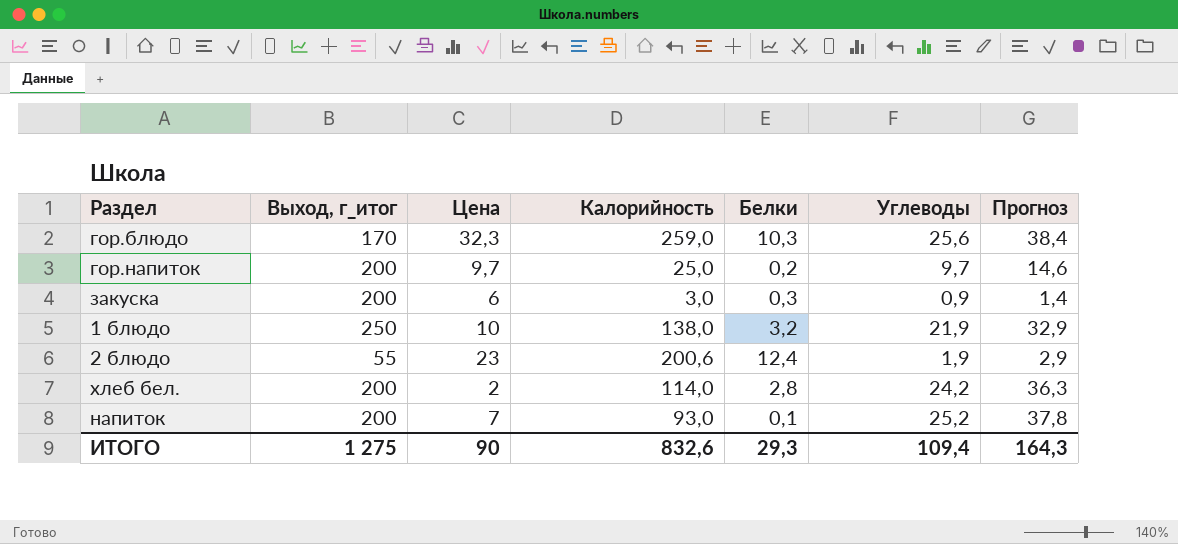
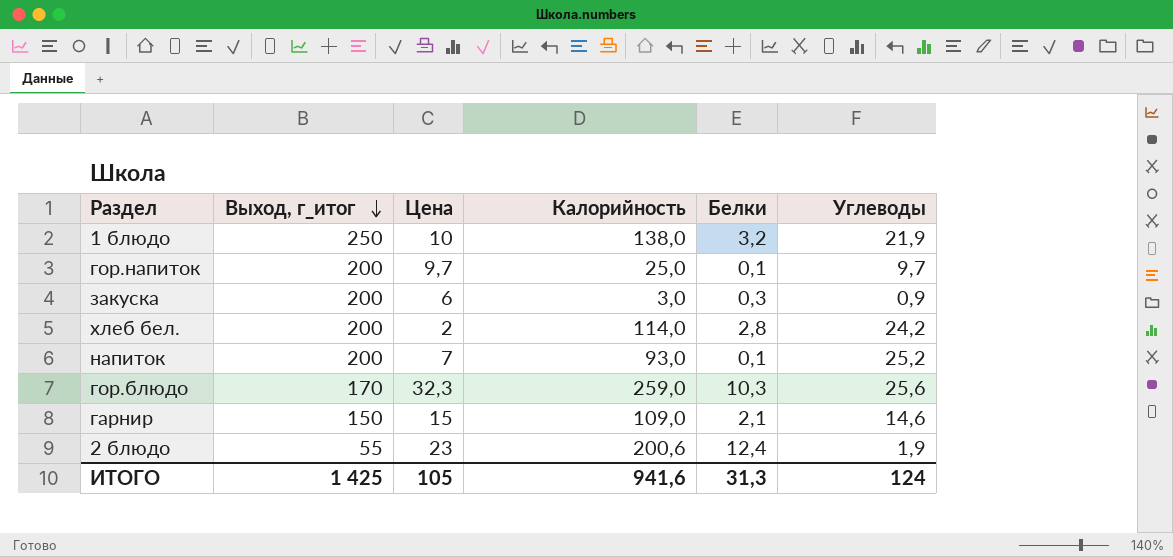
row order: none -> Выход, г_итог descending
column Прогноз | formula: [Углеводы] * 1,5 -> none
гор.напиток | Белки: 0,2 -> 0,1
row гарнир: none -> 150 | 15 | 109,0 | 2,1 | 14,6
ИТОГО | Выход, г_итог: 1 275 -> 1 425
ИТОГО | Цена: 90 -> 105
ИТОГО | Калорийность: 832,6 -> 941,6
ИТОГО | Белки: 29,3 -> 31,3
ИТОГО | Углеводы: 109,4 -> 124

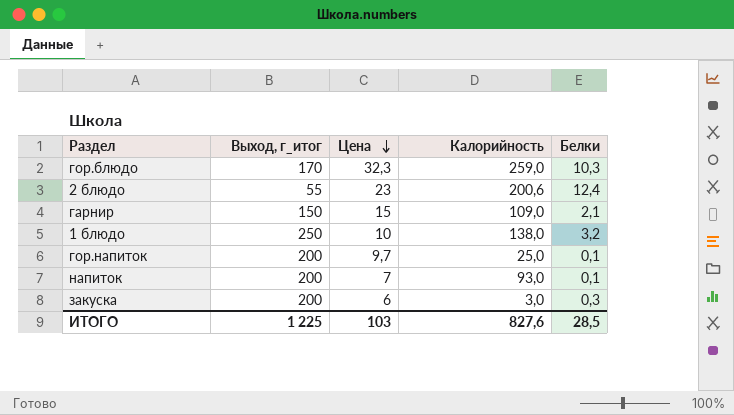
row order: Выход, г_итог descending -> Цена descending
column Углеводы | position: 6 -> none
row хлеб бел.: 200 | 2 | 114,0 | 2,8 | 24,2 -> none
ИТОГО | Выход, г_итог: 1 425 -> 1 225
ИТОГО | Цена: 105 -> 103
ИТОГО | Калорийность: 941,6 -> 827,6
ИТОГО | Белки: 31,3 -> 28,5

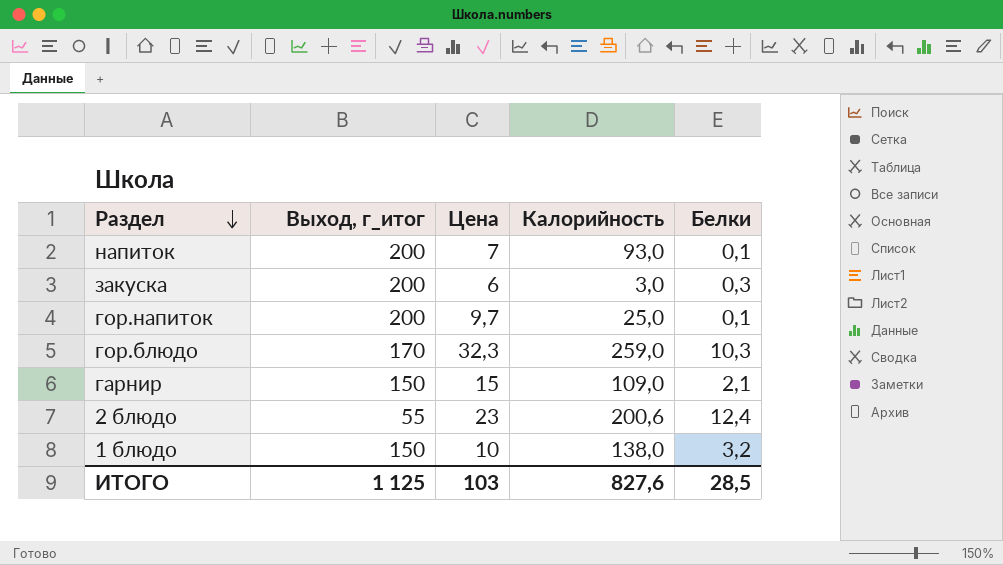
row order: Цена descending -> Раздел descending
1 блюдо | Выход, г_итог: 250 -> 150
ИТОГО | Выход, г_итог: 1 225 -> 1 125

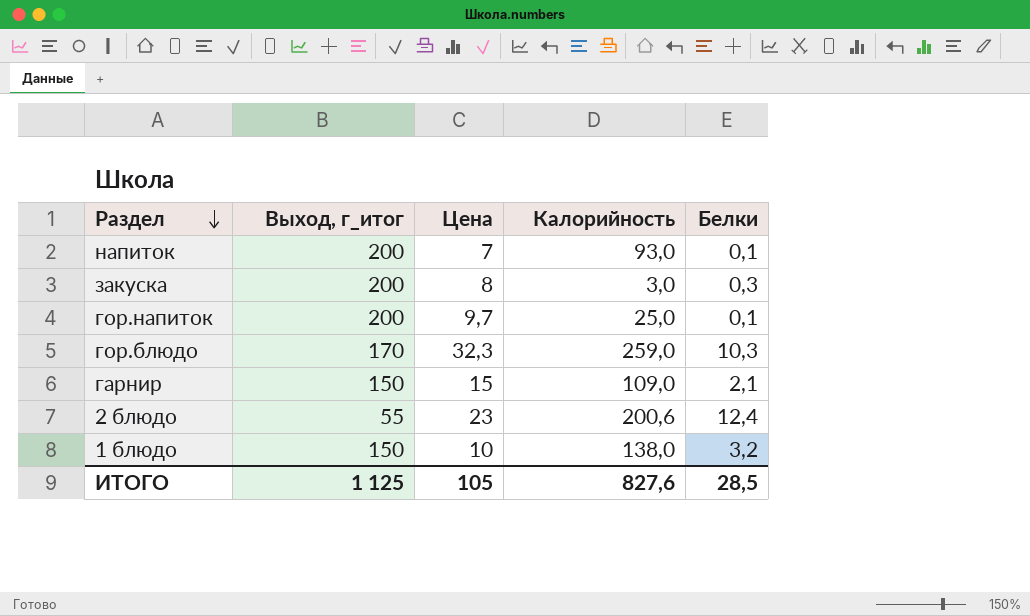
закуска | Цена: 6 -> 8
ИТОГО | Цена: 103 -> 105

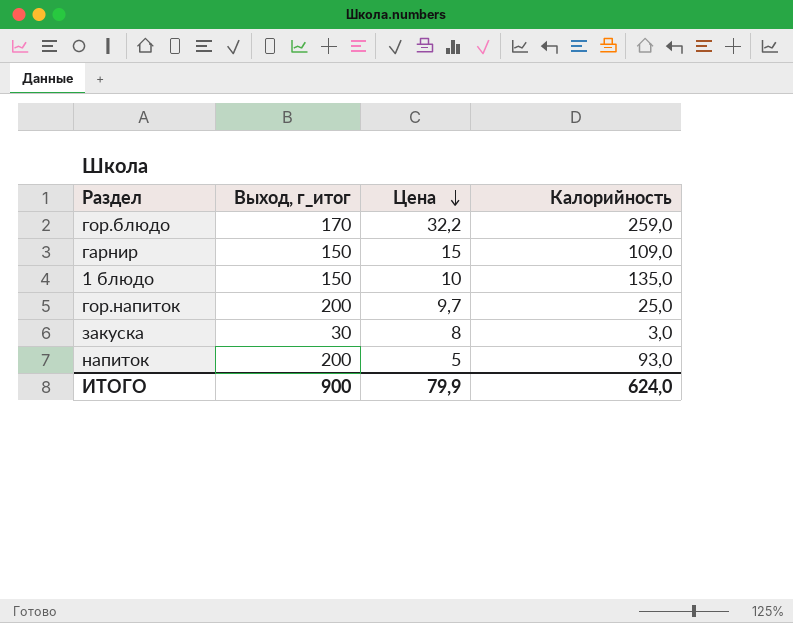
row order: Раздел descending -> Цена descending
column Белки | position: 5 -> none
row 2 блюдо: 55 | 23 | 200,6 | 12,4 -> none
гор.блюдо | Цена: 32,3 -> 32,2
1 блюдо | Калорийность: 138,0 -> 135,0
закуска | Выход, г_итог: 200 -> 30
напиток | Цена: 7 -> 5
ИТОГО | Выход, г_итог: 1 125 -> 900
ИТОГО | Цена: 105 -> 79,9
ИТОГО | Калорийность: 827,6 -> 624,0

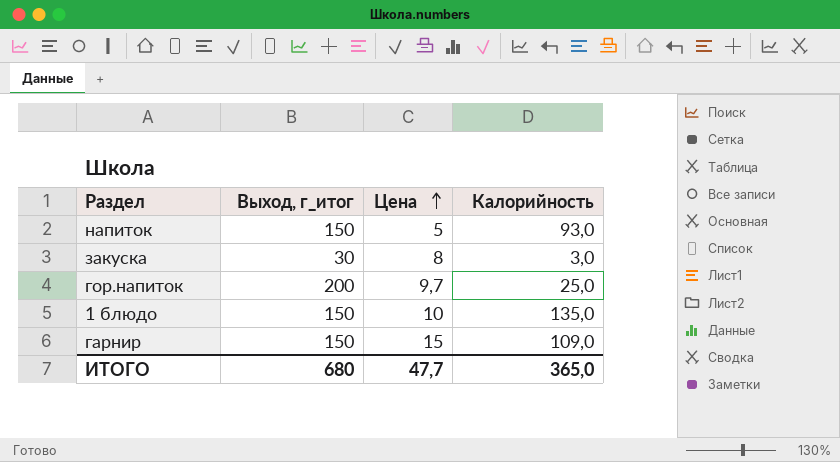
row order: Цена descending -> Цена ascending
row гор.блюдо: 170 | 32,2 | 259,0 -> none
напиток | Выход, г_итог: 200 -> 150
ИТОГО | Выход, г_итог: 900 -> 680
ИТОГО | Цена: 79,9 -> 47,7
ИТОГО | Калорийность: 624,0 -> 365,0

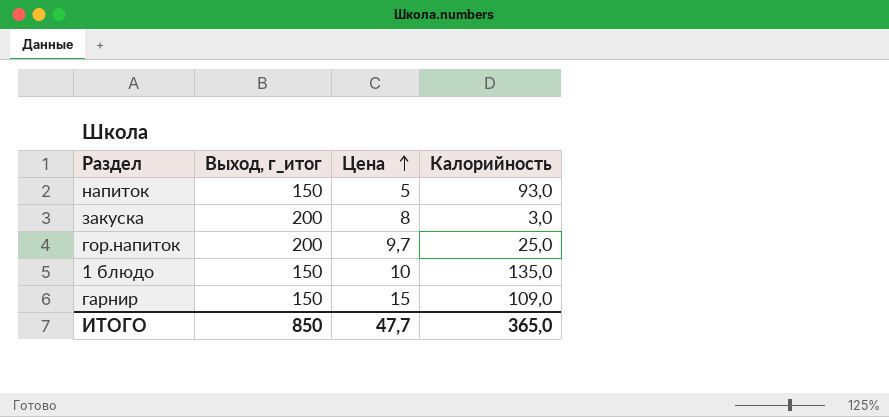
закуска | Выход, г_итог: 30 -> 200
ИТОГО | Выход, г_итог: 680 -> 850

